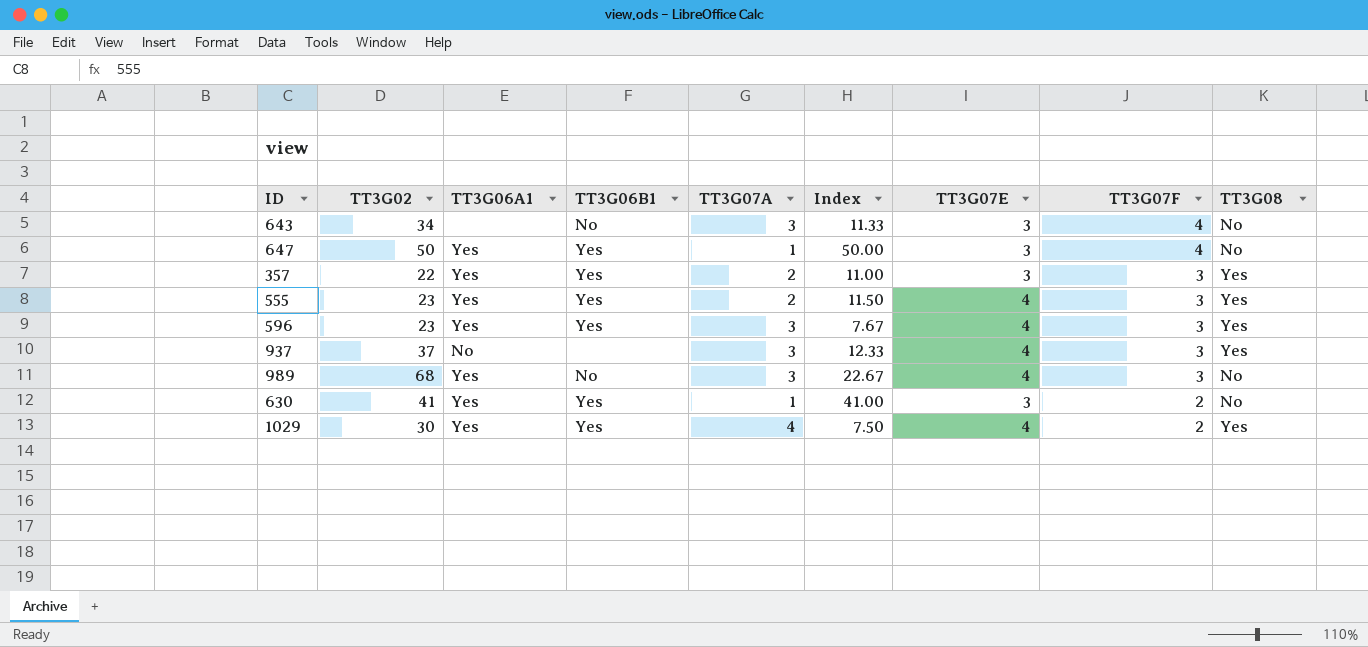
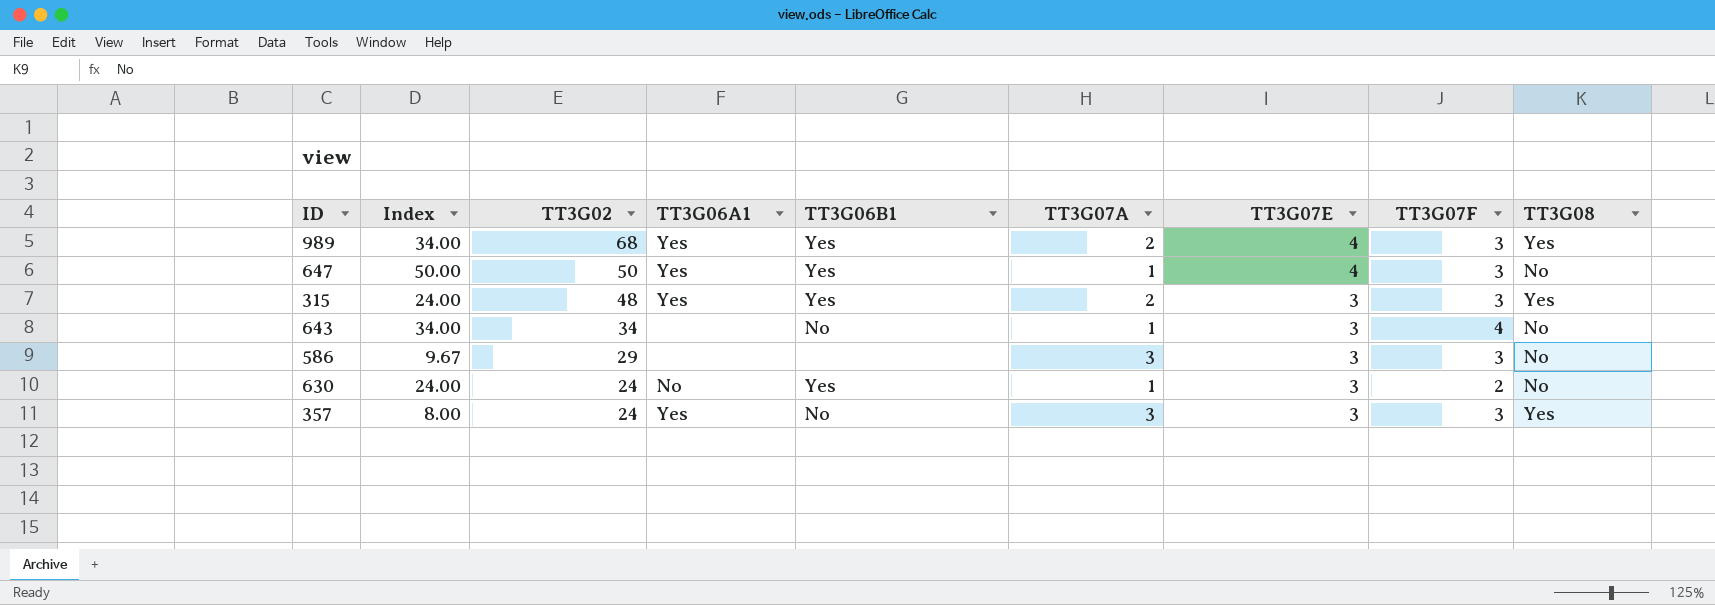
row order: TT3G07F descending -> TT3G02 descending
column Index | position: 6 -> 2
row 555: 23 | Yes | Yes | 2 | 11.50 | 4 | 3 | Yes -> none
row 596: 23 | Yes | Yes | 3 | 7.67 | 4 | 3 | Yes -> none
row 937: 37 | No | none | 3 | 12.33 | 4 | 3 | Yes -> none
row 1029: 30 | Yes | Yes | 4 | 7.50 | 4 | 2 | Yes -> none
989 | Index: 22.67 -> 34.00
989 | TT3G06B1: No -> Yes
989 | TT3G07A: 3 -> 2
989 | TT3G08: No -> Yes
647 | TT3G07E: 3 -> 4
647 | TT3G07F: 4 -> 3
row 315: none -> 24.00 | 48 | Yes | Yes | 2 | 3 | 3 | Yes
643 | Index: 11.33 -> 34.00
643 | TT3G07A: 3 -> 1
row 586: none -> 9.67 | 29 | none | none | 3 | 3 | 3 | No
630 | Index: 41.00 -> 24.00
630 | TT3G02: 41 -> 24
630 | TT3G06A1: Yes -> No
357 | Index: 11.00 -> 8.00
357 | TT3G02: 22 -> 24
357 | TT3G06B1: Yes -> No
357 | TT3G07A: 2 -> 3

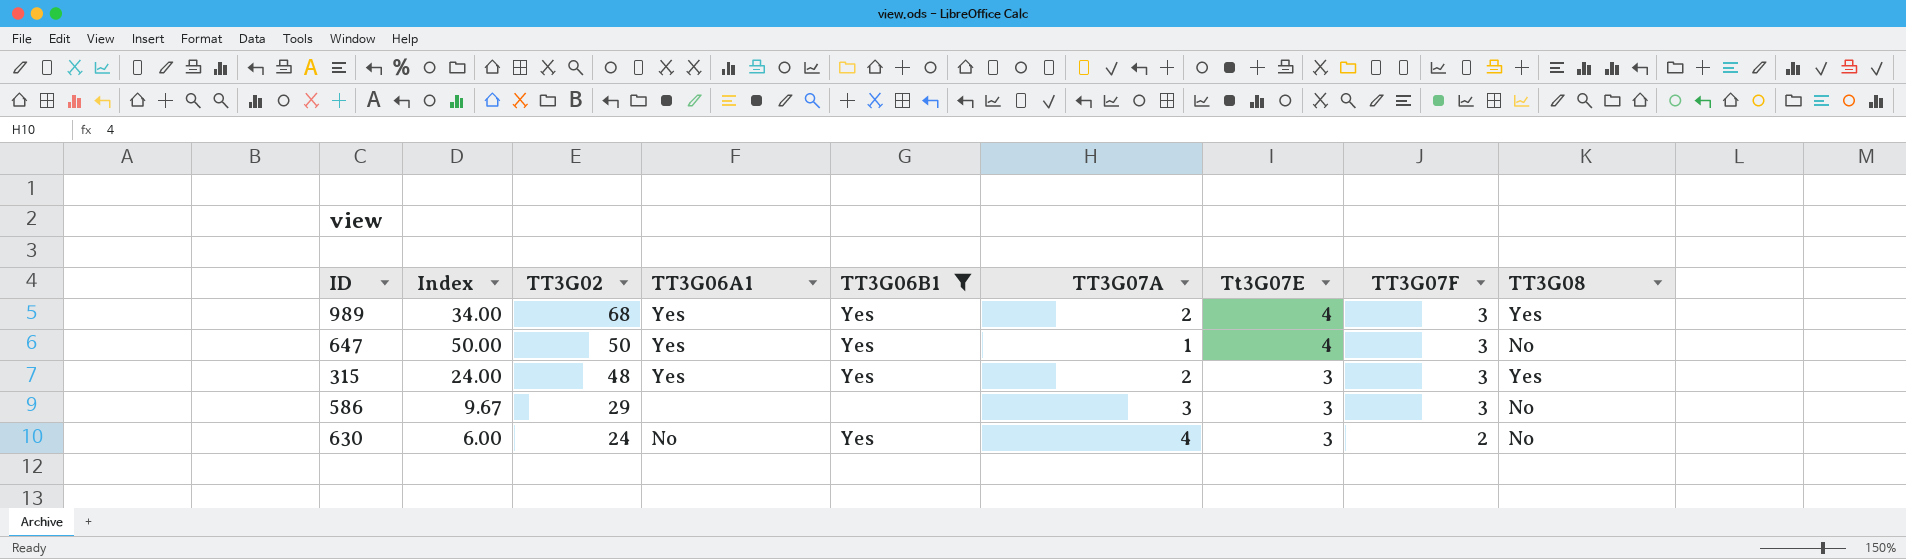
filter: none -> TT3G06B1 != No
column name: TT3G07E -> Tt3G07E
630 | Index: 24.00 -> 6.00
630 | TT3G07A: 1 -> 4

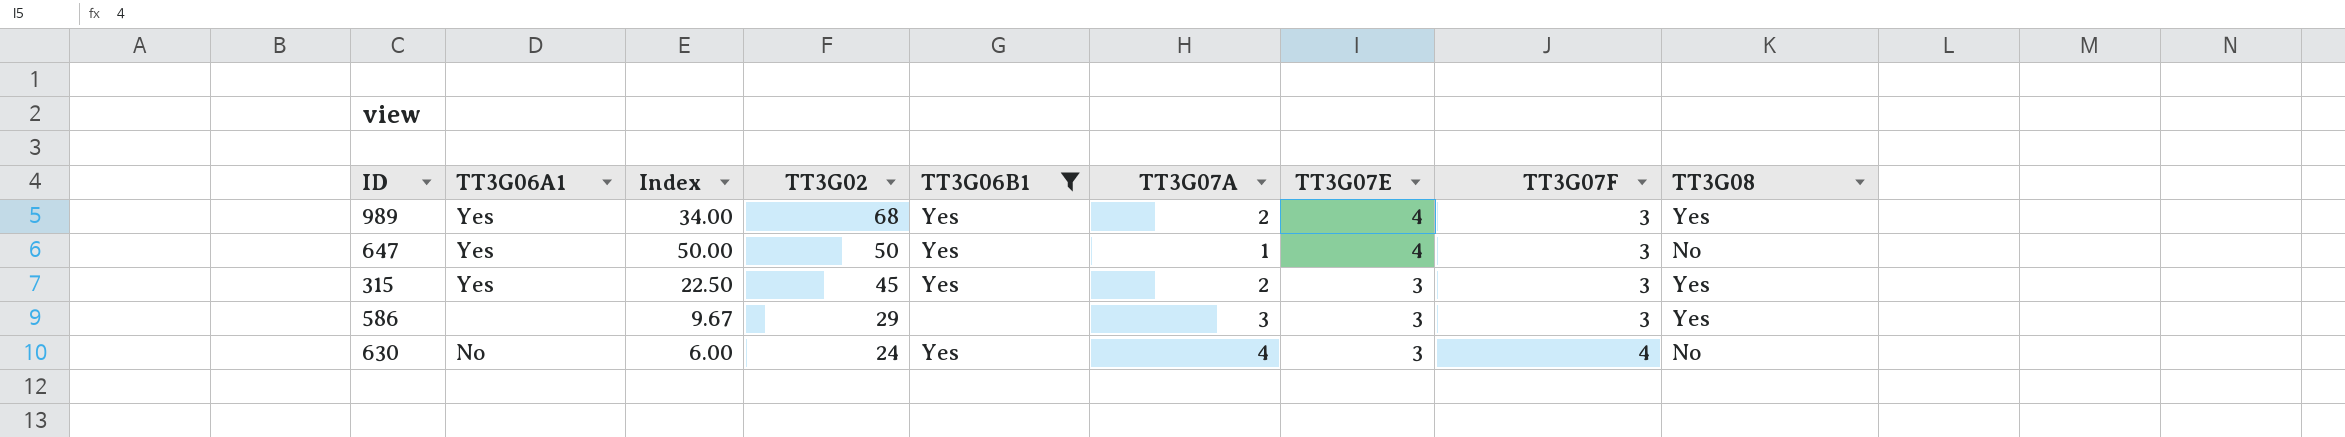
column TT3G06A1 | position: 4 -> 2
column name: Tt3G07E -> TT3G07E
315 | Index: 24.00 -> 22.50
315 | TT3G02: 48 -> 45
586 | TT3G08: No -> Yes
630 | TT3G07F: 2 -> 4

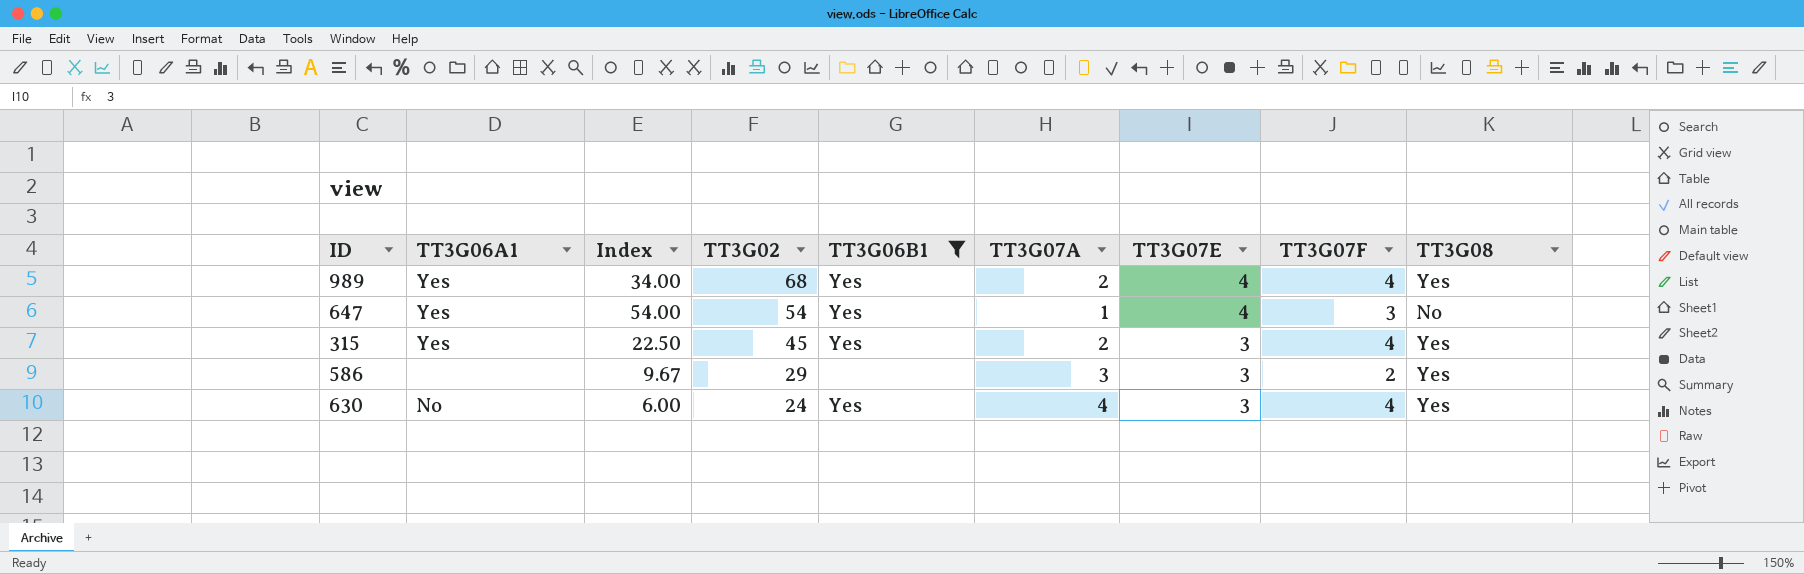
989 | TT3G07F: 3 -> 4
647 | Index: 50.00 -> 54.00
647 | TT3G02: 50 -> 54
315 | TT3G07F: 3 -> 4
586 | TT3G07F: 3 -> 2
630 | TT3G08: No -> Yes

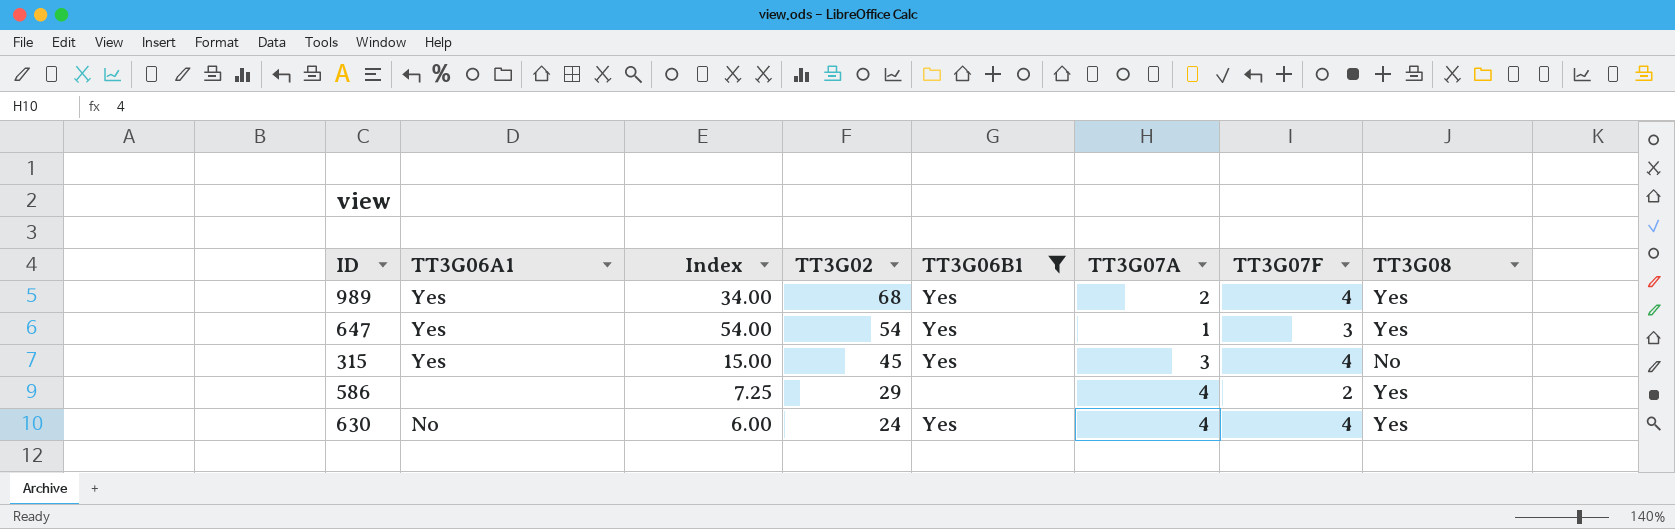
column TT3G07E | position: 7 -> none
647 | TT3G08: No -> Yes
315 | Index: 22.50 -> 15.00
315 | TT3G07A: 2 -> 3
315 | TT3G08: Yes -> No
586 | Index: 9.67 -> 7.25
586 | TT3G07A: 3 -> 4

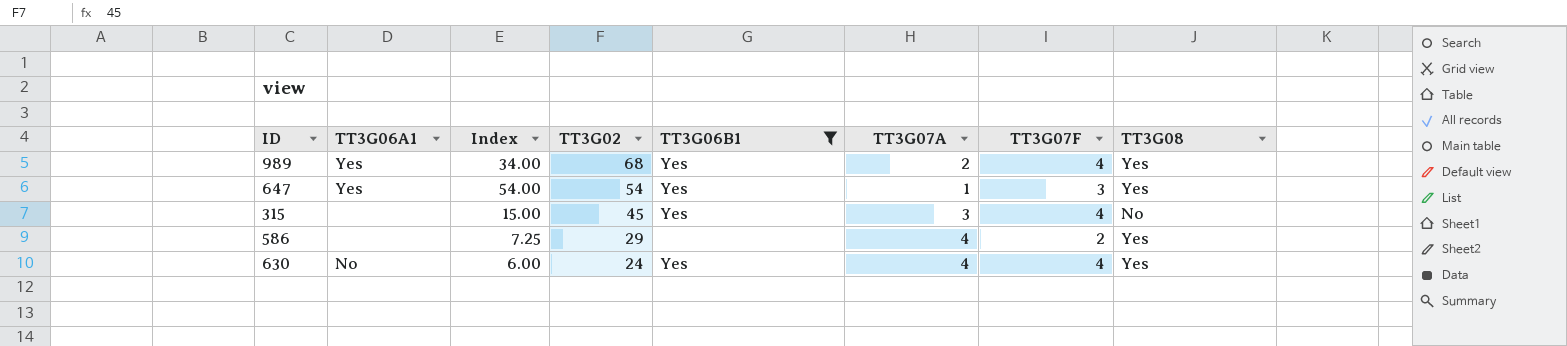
315 | TT3G06A1: Yes -> none

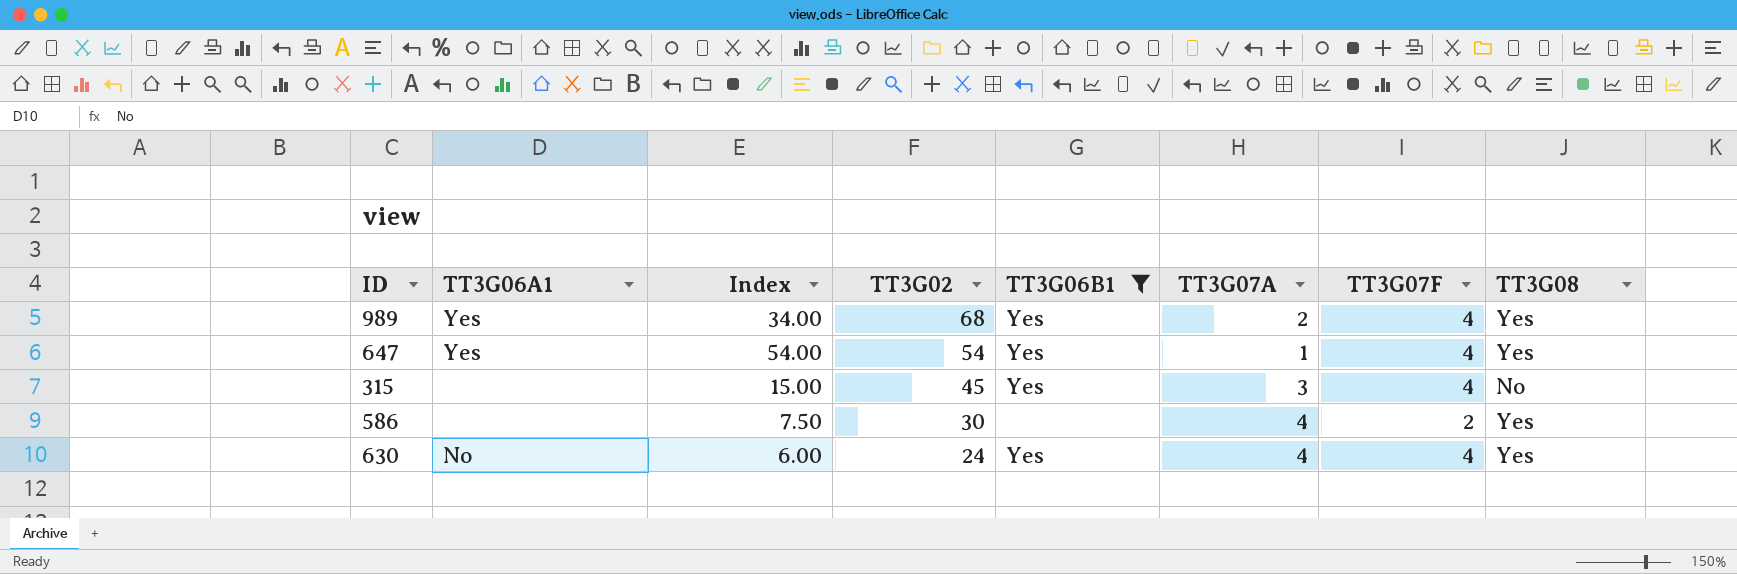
647 | TT3G07F: 3 -> 4
586 | Index: 7.25 -> 7.50
586 | TT3G02: 29 -> 30

